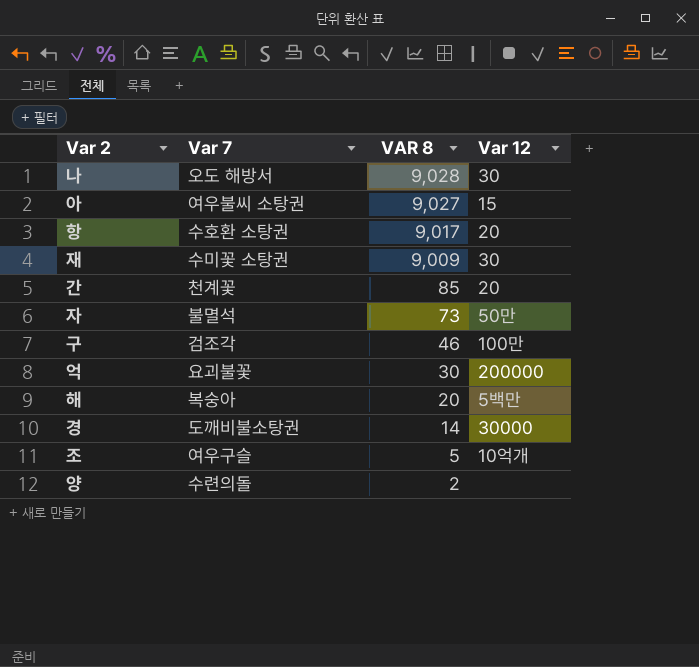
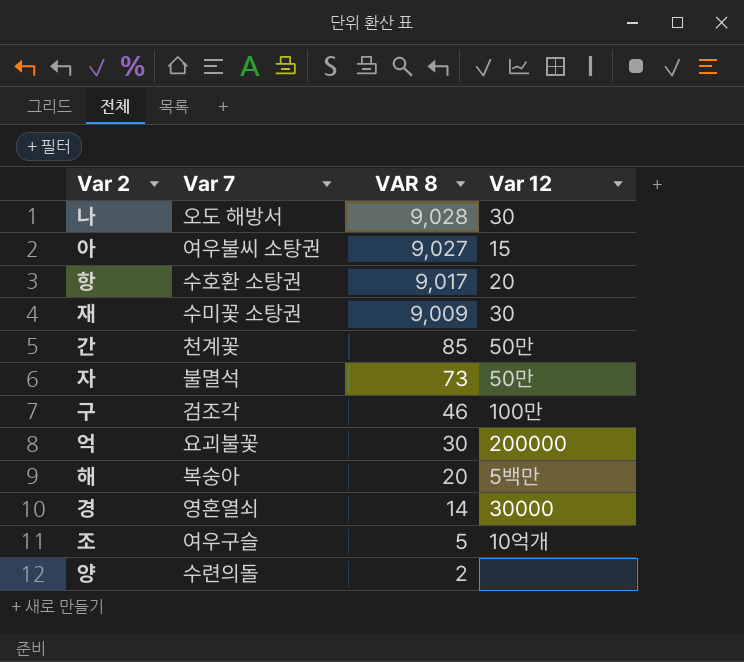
간 | Var 12: 20 -> 50만
경 | Var 7: 도깨비불소탕권 -> 영혼열쇠

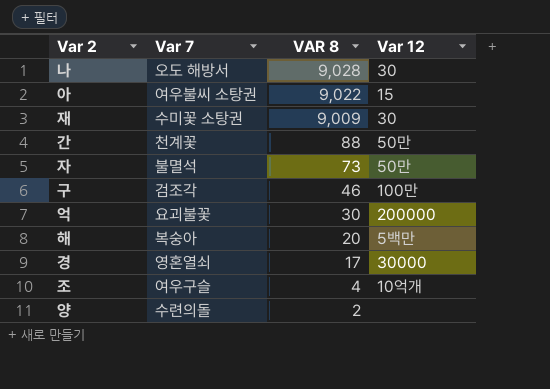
row 항: 수호환 소탕권 | 9,017 | 20 -> none
아 | VAR 8: 9,027 -> 9,022
간 | VAR 8: 85 -> 88
경 | VAR 8: 14 -> 17
조 | VAR 8: 5 -> 4

